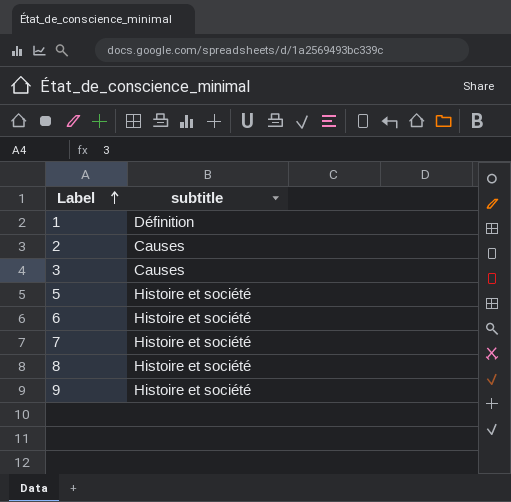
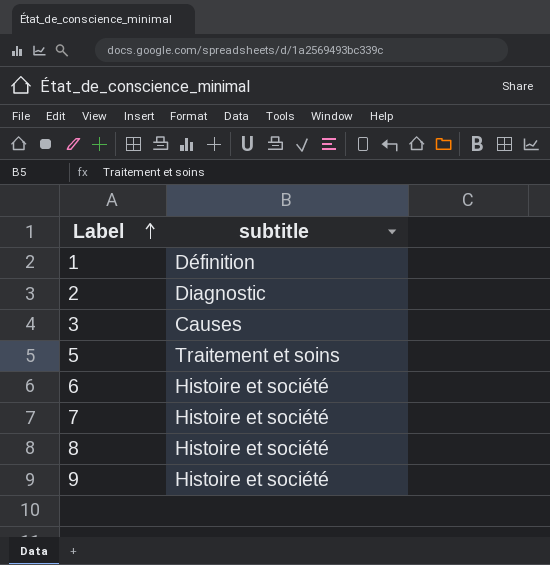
2 | subtitle: Causes -> Diagnostic
5 | subtitle: Histoire et société -> Traitement et soins

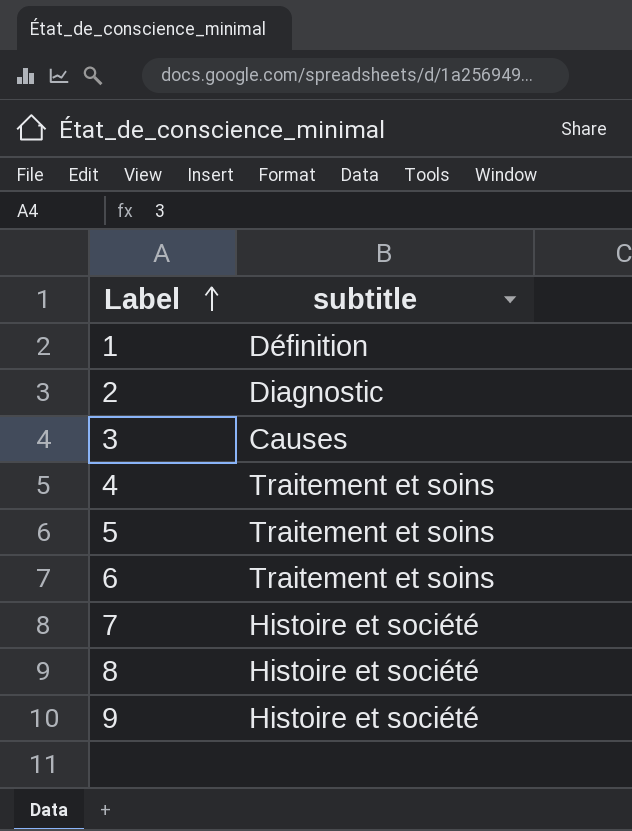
row 4: none -> Traitement et soins
6 | subtitle: Histoire et société -> Traitement et soins

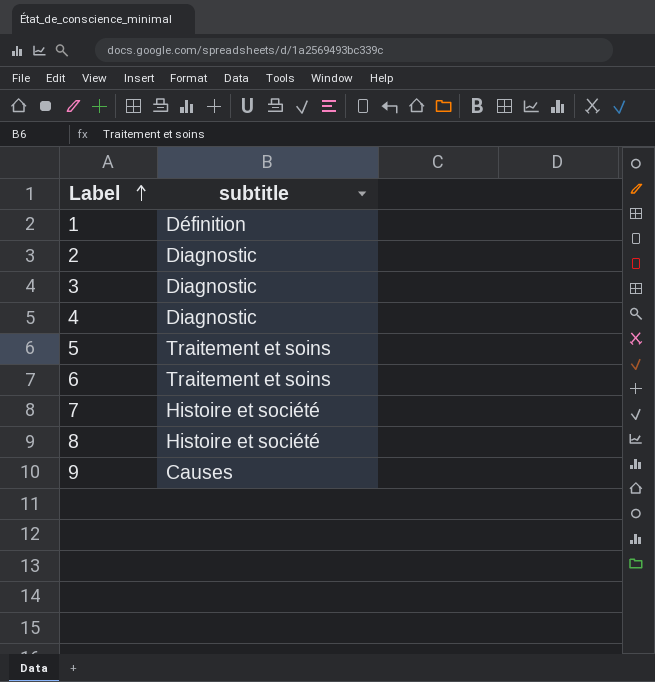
3 | subtitle: Causes -> Diagnostic
4 | subtitle: Traitement et soins -> Diagnostic
9 | subtitle: Histoire et société -> Causes

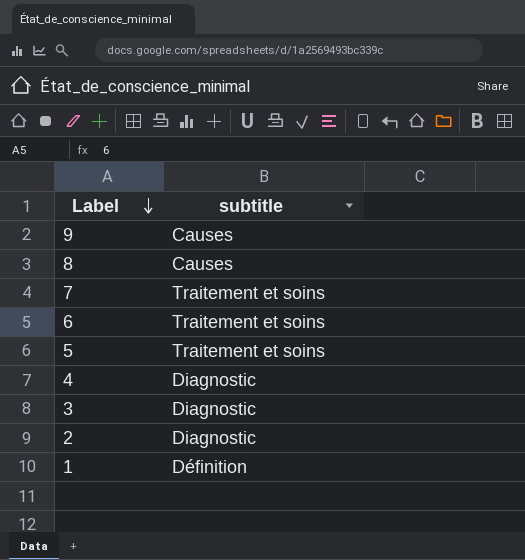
row order: Label ascending -> Label descending
8 | subtitle: Histoire et société -> Causes
7 | subtitle: Histoire et société -> Traitement et soins

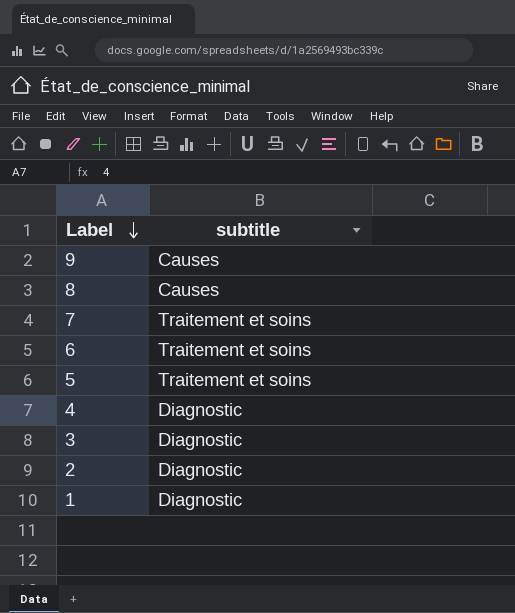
1 | subtitle: Définition -> Diagnostic

